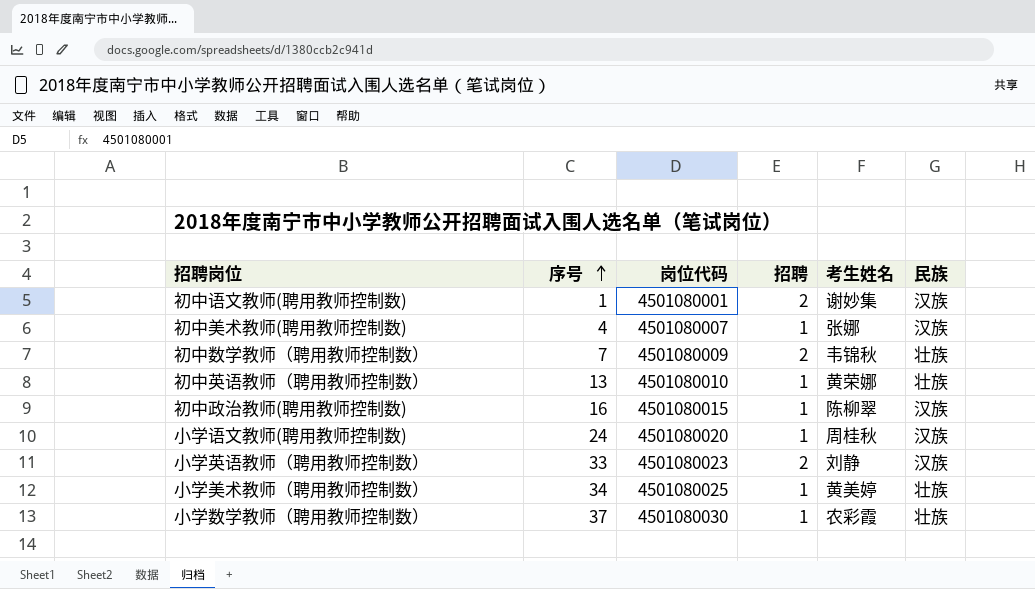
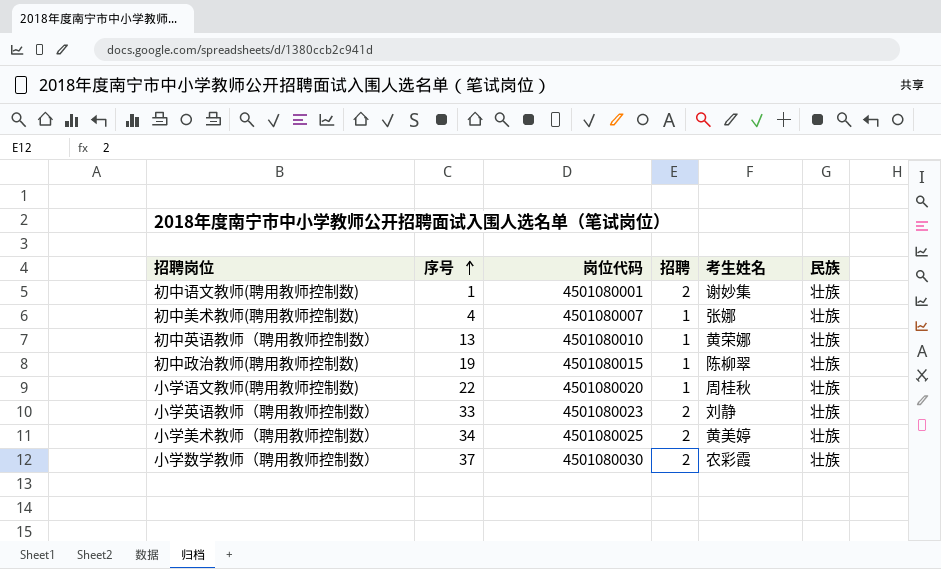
row 初中数学教师（聘用教师控制数）: 7 | 4501080009 | 2 | 韦锦秋 | 壮族 -> none
初中语文教师(聘用教师控制数) | 民族: 汉族 -> 壮族
初中美术教师(聘用教师控制数) | 民族: 汉族 -> 壮族
初中政治教师(聘用教师控制数) | 序号: 16 -> 19
初中政治教师(聘用教师控制数) | 民族: 汉族 -> 壮族
小学语文教师(聘用教师控制数) | 序号: 24 -> 22
小学语文教师(聘用教师控制数) | 民族: 汉族 -> 壮族
小学英语教师（聘用教师控制数） | 民族: 汉族 -> 壮族
小学美术教师（聘用教师控制数） | 招聘: 1 -> 2
小学数学教师（聘用教师控制数） | 招聘: 1 -> 2

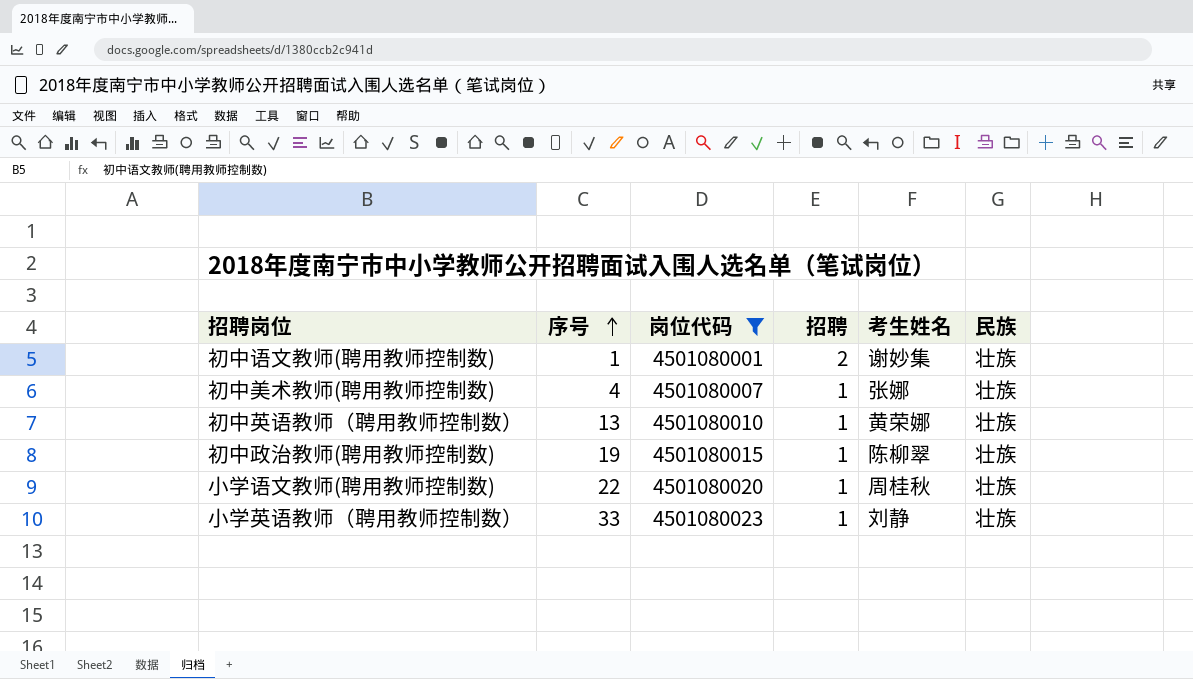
filter: none -> 岗位代码 <= 4501080023
小学英语教师（聘用教师控制数） | 招聘: 2 -> 1

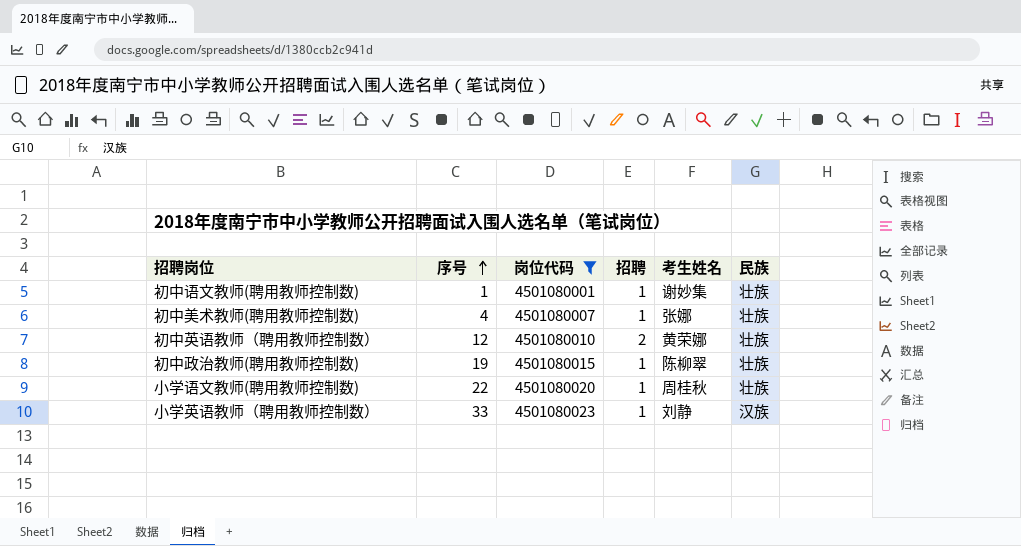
初中语文教师(聘用教师控制数) | 招聘: 2 -> 1
初中英语教师（聘用教师控制数） | 序号: 13 -> 12
初中英语教师（聘用教师控制数） | 招聘: 1 -> 2
小学英语教师（聘用教师控制数） | 民族: 壮族 -> 汉族

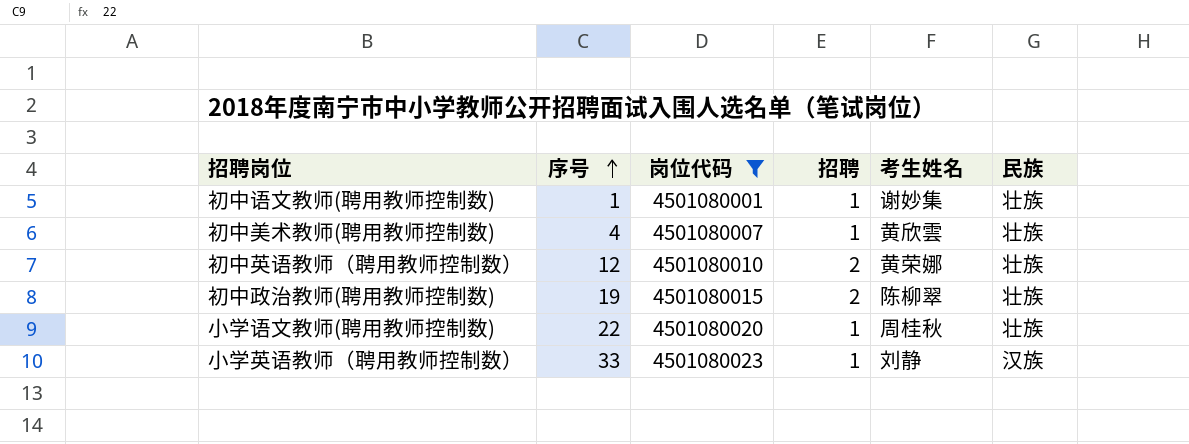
初中美术教师(聘用教师控制数) | 考生姓名: 张娜 -> 黄欣雲
初中政治教师(聘用教师控制数) | 招聘: 1 -> 2

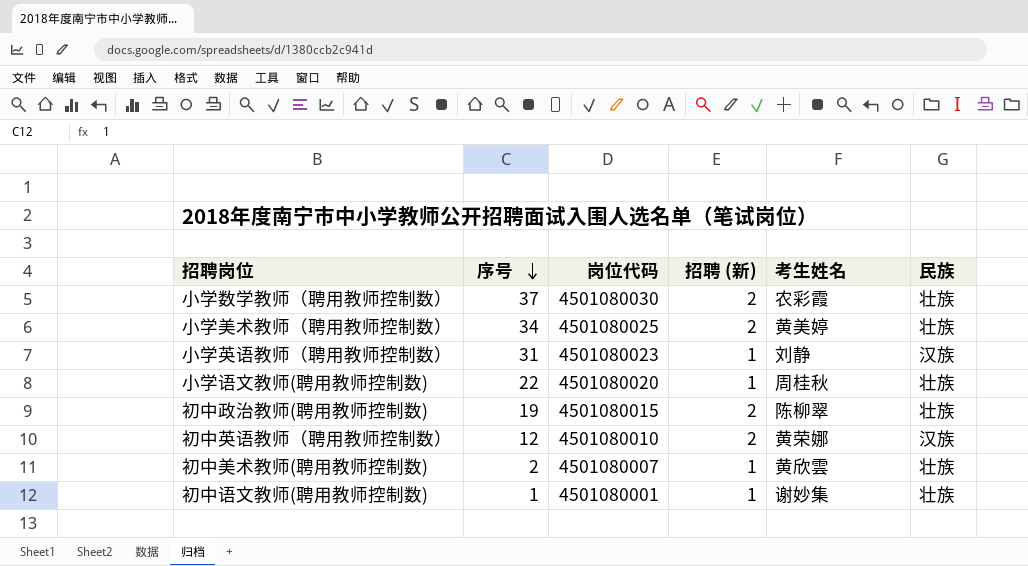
filter: 岗位代码 <= 4501080023 -> none
row order: 序号 ascending -> 序号 descending
column name: 招聘 -> 招聘 (新)
小学英语教师（聘用教师控制数） | 序号: 33 -> 31
初中英语教师（聘用教师控制数） | 民族: 壮族 -> 汉族
初中美术教师(聘用教师控制数) | 序号: 4 -> 2

